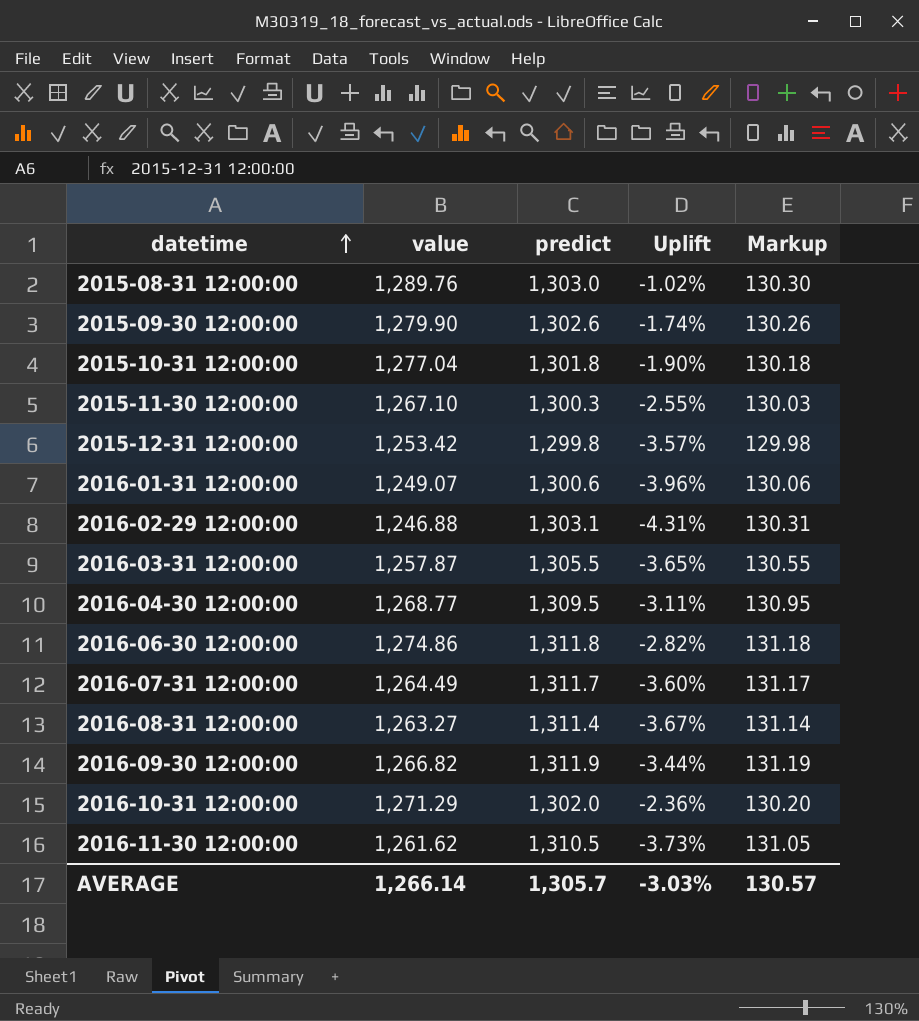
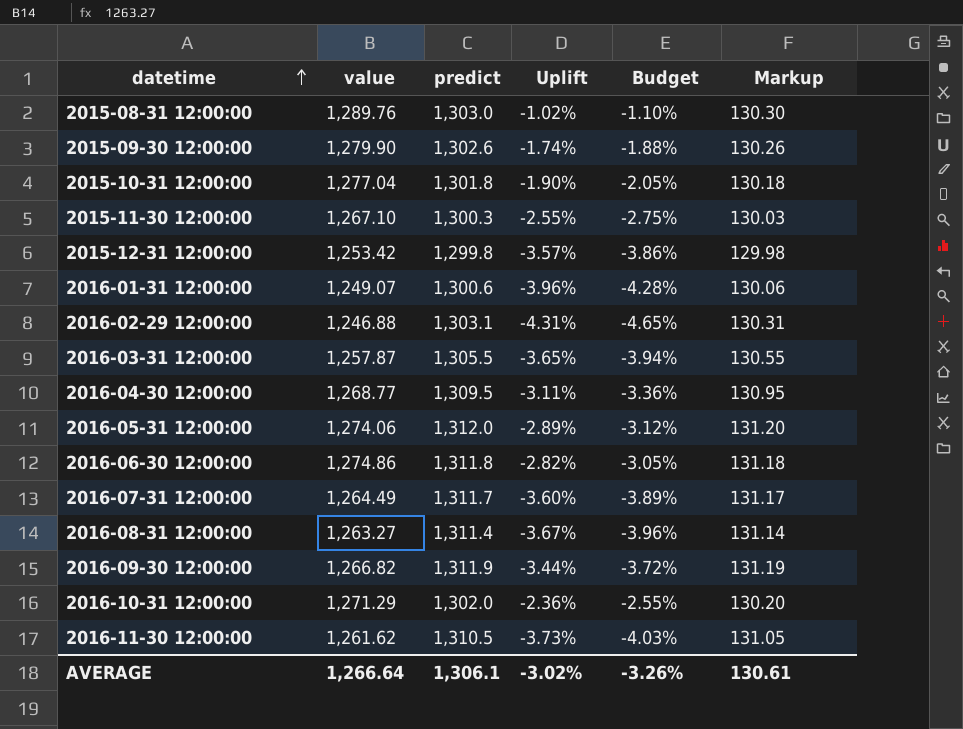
column Budget | formula: none -> [Uplift] * 1.08
row 2016-05-31 12:00:00: none -> 1,274.06 | 1,312.0 | -2.89% | -3.12% | 131.20
AVERAGE | value: 1,266.14 -> 1,266.64
AVERAGE | predict: 1,305.7 -> 1,306.1
AVERAGE | Uplift: -3.03% -> -3.02%
AVERAGE | Markup: 130.57 -> 130.61

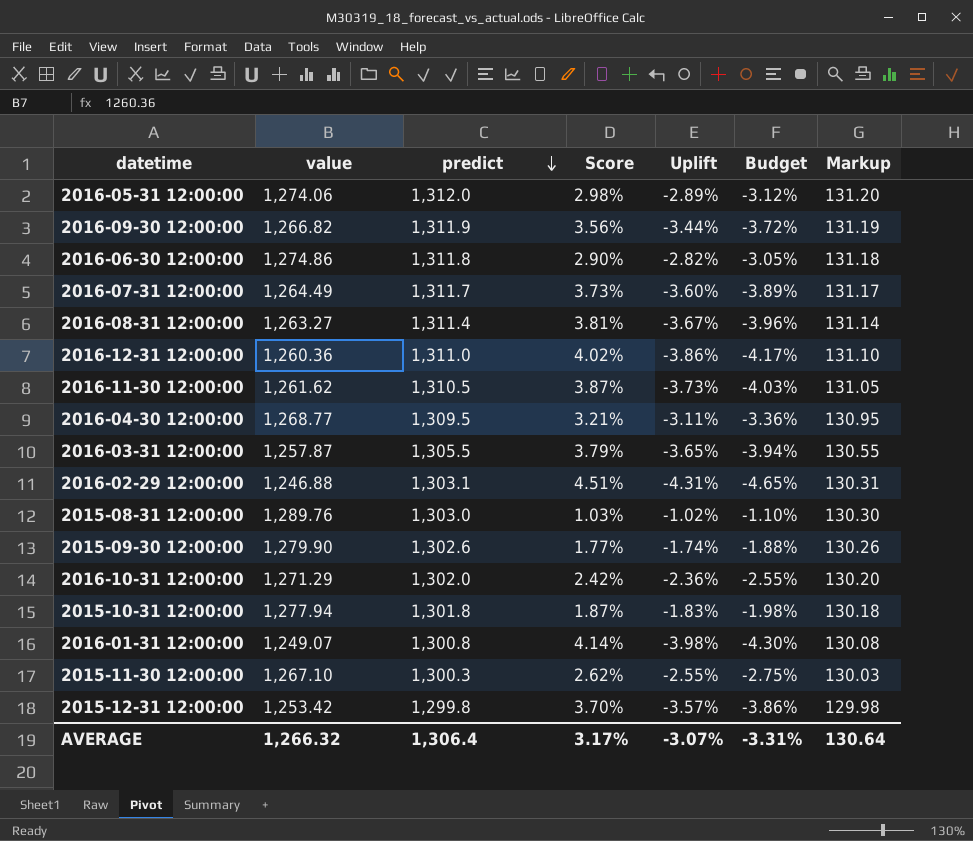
row order: datetime ascending -> predict descending
column Score | formula: none -> ([predict] - [value]) / [value]
row 2016-12-31 12:00:00: none -> 1,260.36 | 1,311.0 | 4.02% | -3.86% | -4.17% | 131.10
2015-10-31 12:00:00 | value: 1,277.04 -> 1,277.94
2015-10-31 12:00:00 | Uplift: -1.90% -> -1.83%
2015-10-31 12:00:00 | Budget: -2.05% -> -1.98%
2016-01-31 12:00:00 | predict: 1,300.6 -> 1,300.8
2016-01-31 12:00:00 | Uplift: -3.96% -> -3.98%
2016-01-31 12:00:00 | Budget: -4.28% -> -4.30%
2016-01-31 12:00:00 | Markup: 130.06 -> 130.08
AVERAGE | value: 1,266.64 -> 1,266.32
AVERAGE | predict: 1,306.1 -> 1,306.4
AVERAGE | Uplift: -3.02% -> -3.07%
AVERAGE | Budget: -3.26% -> -3.31%
AVERAGE | Markup: 130.61 -> 130.64

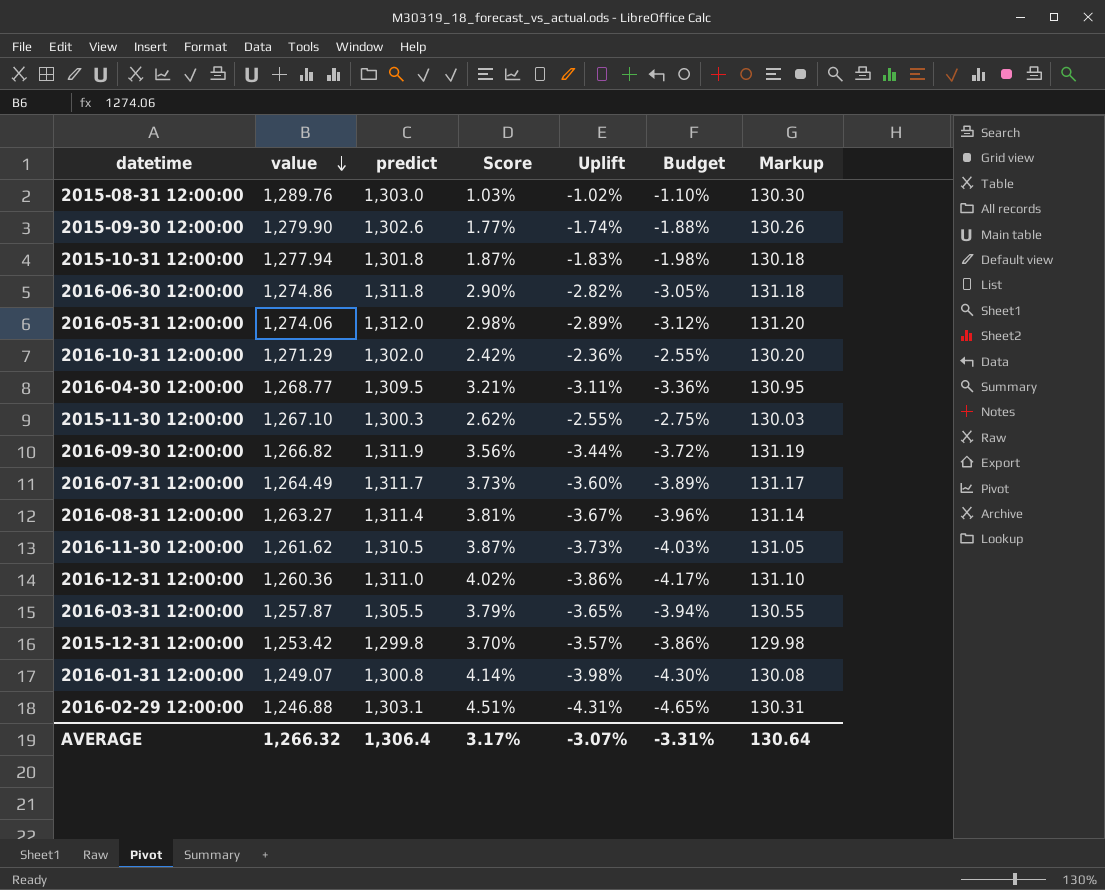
row order: predict descending -> value descending

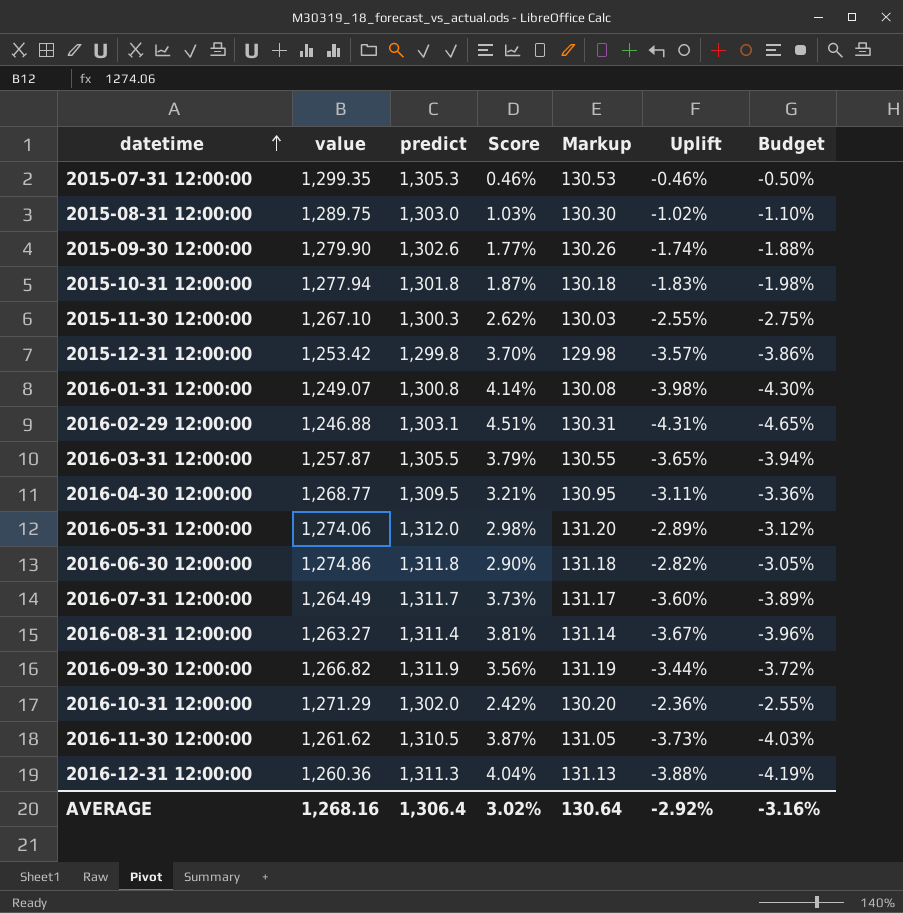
row order: value descending -> datetime ascending
column Markup | position: 7 -> 5
row 2015-07-31 12:00:00: none -> 1,299.35 | 1,305.3 | 0.46% | 130.53 | -0.46% | -0.50%
2015-08-31 12:00:00 | value: 1,289.76 -> 1,289.75
2016-12-31 12:00:00 | predict: 1,311.0 -> 1,311.3
2016-12-31 12:00:00 | Score: 4.02% -> 4.04%
2016-12-31 12:00:00 | Markup: 131.10 -> 131.13
2016-12-31 12:00:00 | Uplift: -3.86% -> -3.88%
2016-12-31 12:00:00 | Budget: -4.17% -> -4.19%
AVERAGE | value: 1,266.32 -> 1,268.16
AVERAGE | Score: 3.17% -> 3.02%
AVERAGE | Uplift: -3.07% -> -2.92%
AVERAGE | Budget: -3.31% -> -3.16%

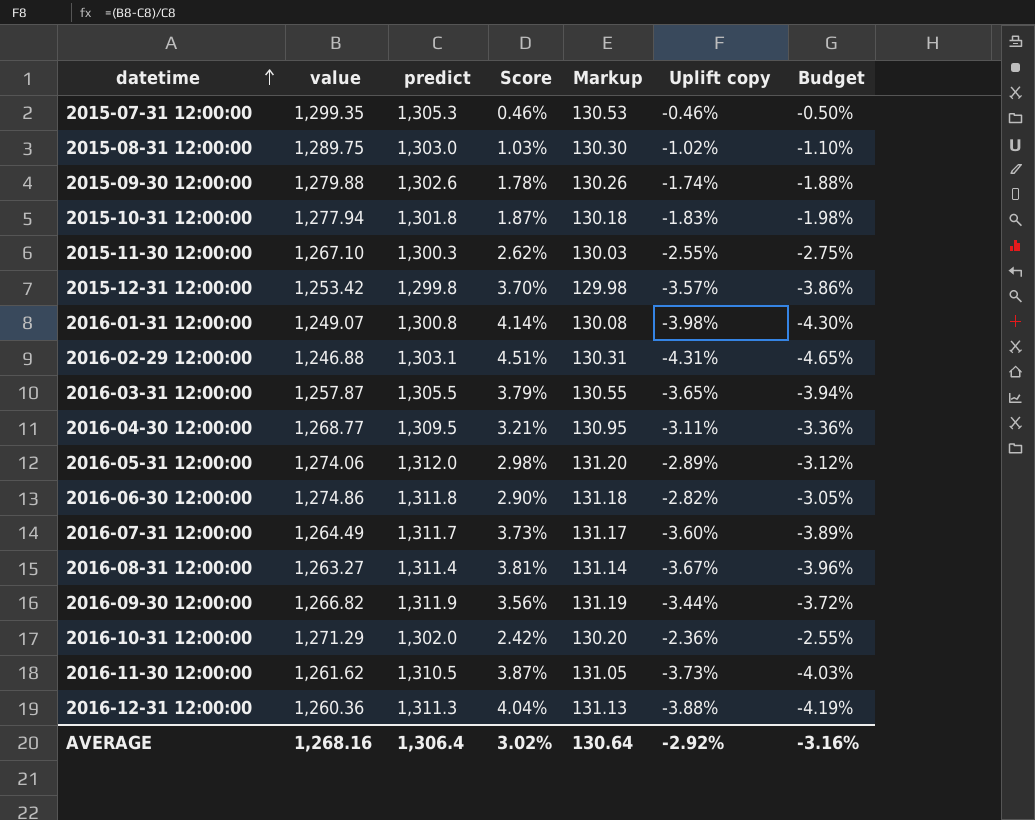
column name: Uplift -> Uplift copy
2015-09-30 12:00:00 | value: 1,279.90 -> 1,279.88
2015-09-30 12:00:00 | Score: 1.77% -> 1.78%

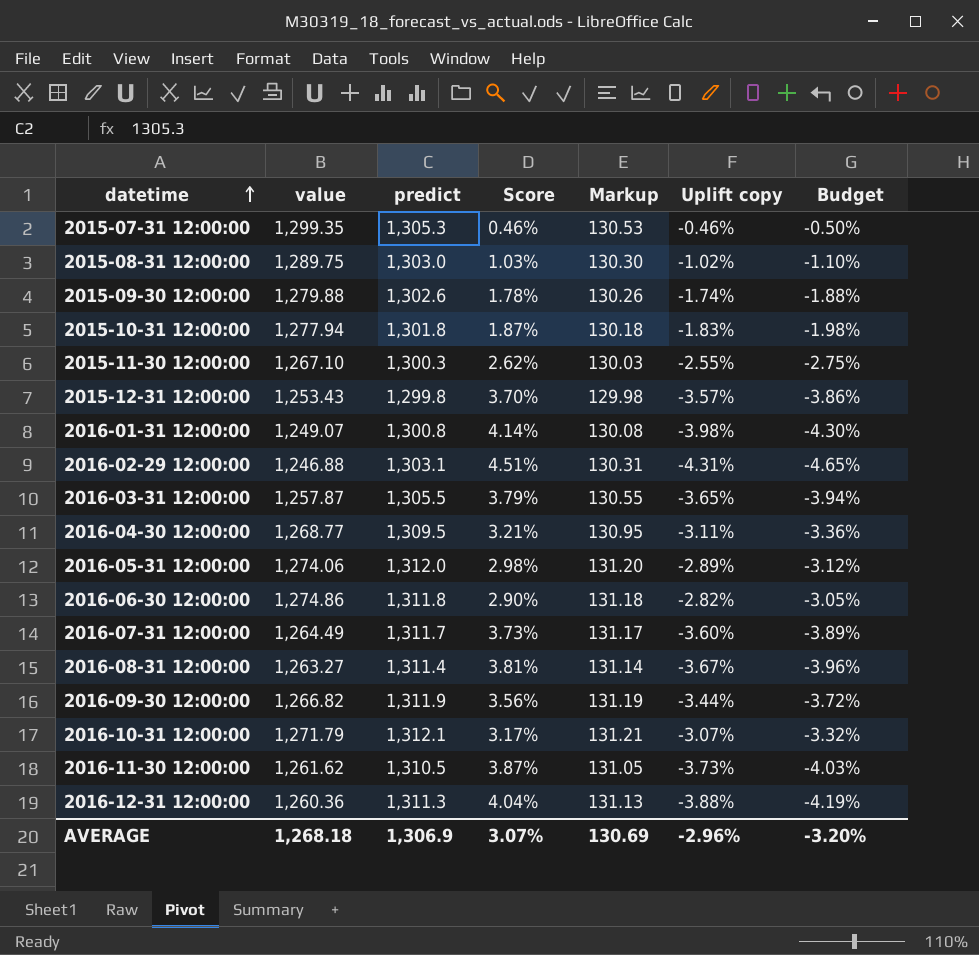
2015-12-31 12:00:00 | value: 1,253.42 -> 1,253.43
2016-10-31 12:00:00 | value: 1,271.29 -> 1,271.79
2016-10-31 12:00:00 | predict: 1,302.0 -> 1,312.1
2016-10-31 12:00:00 | Score: 2.42% -> 3.17%
2016-10-31 12:00:00 | Markup: 130.20 -> 131.21
2016-10-31 12:00:00 | Uplift copy: -2.36% -> -3.07%
2016-10-31 12:00:00 | Budget: -2.55% -> -3.32%
AVERAGE | value: 1,268.16 -> 1,268.18
AVERAGE | predict: 1,306.4 -> 1,306.9
AVERAGE | Score: 3.02% -> 3.07%
AVERAGE | Markup: 130.64 -> 130.69
AVERAGE | Uplift copy: -2.92% -> -2.96%
AVERAGE | Budget: -3.16% -> -3.20%

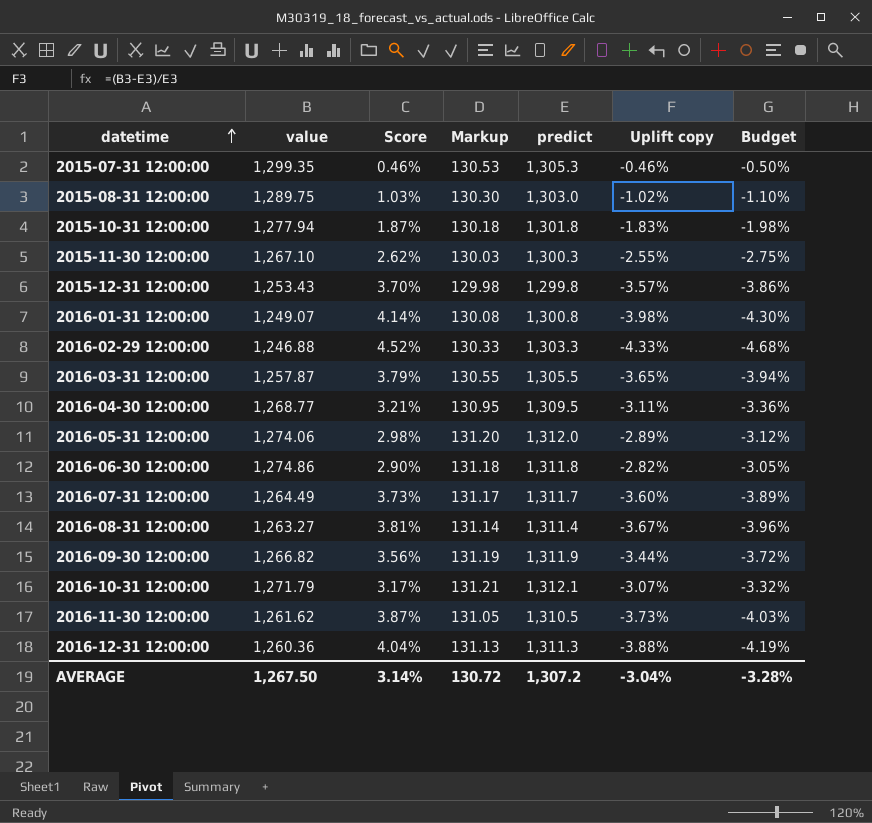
column predict | position: 3 -> 5
row 2015-09-30 12:00:00: 1,279.88 | 1,302.6 | 1.78% | 130.26 | -1.74% | -1.88% -> none
2016-02-29 12:00:00 | Score: 4.51% -> 4.52%
2016-02-29 12:00:00 | Markup: 130.31 -> 130.33
2016-02-29 12:00:00 | predict: 1,303.1 -> 1,303.3
2016-02-29 12:00:00 | Uplift copy: -4.31% -> -4.33%
2016-02-29 12:00:00 | Budget: -4.65% -> -4.68%
AVERAGE | value: 1,268.18 -> 1,267.50
AVERAGE | Score: 3.07% -> 3.14%
AVERAGE | Markup: 130.69 -> 130.72
AVERAGE | predict: 1,306.9 -> 1,307.2
AVERAGE | Uplift copy: -2.96% -> -3.04%
AVERAGE | Budget: -3.20% -> -3.28%

